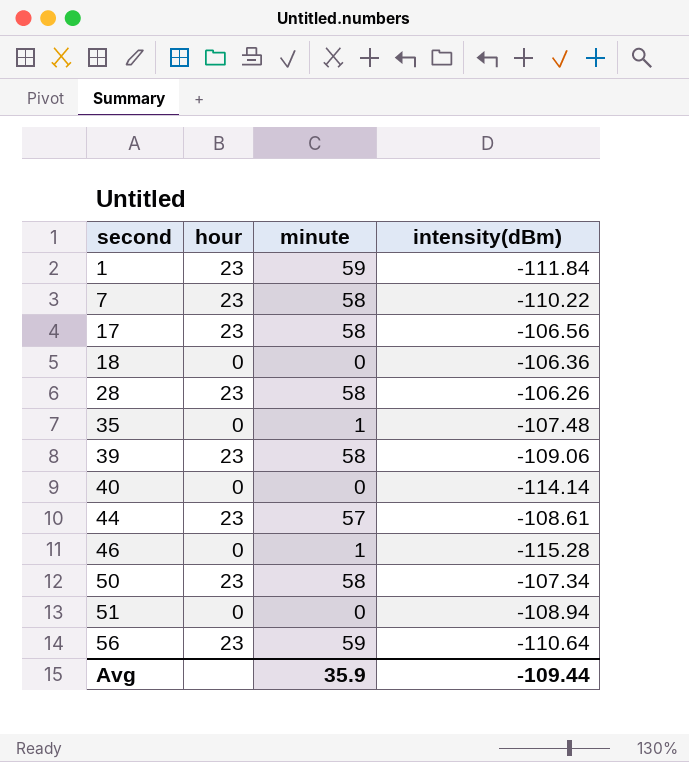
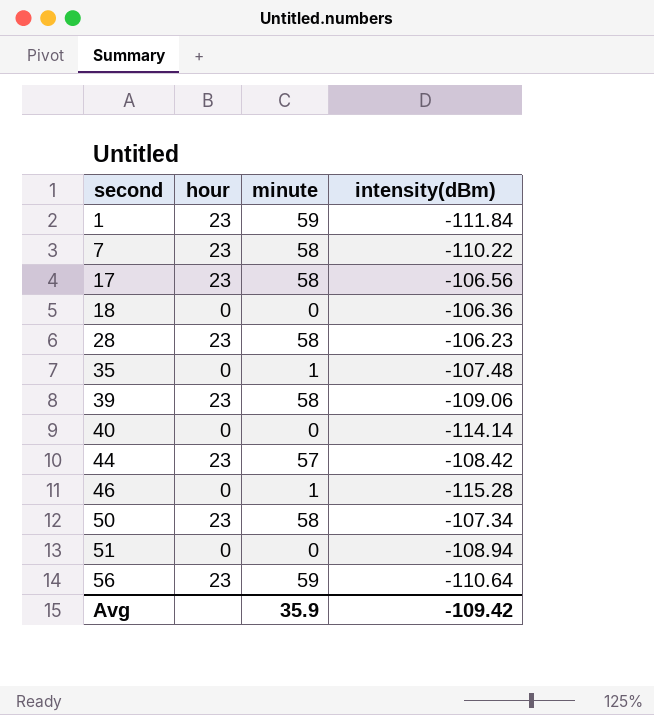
28 | intensity(dBm): -106.26 -> -106.23
44 | intensity(dBm): -108.61 -> -108.42
Avg | intensity(dBm): -109.44 -> -109.42

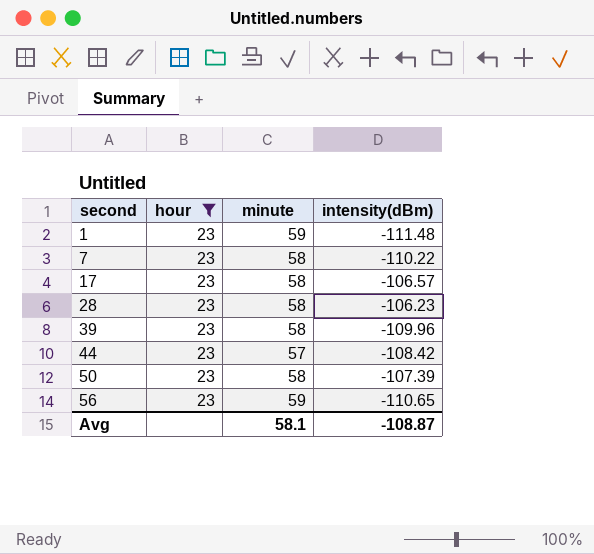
filter: none -> hour = 23
1 | intensity(dBm): -111.84 -> -111.48
17 | intensity(dBm): -106.56 -> -106.57
39 | intensity(dBm): -109.06 -> -109.96
50 | intensity(dBm): -107.34 -> -107.39
56 | intensity(dBm): -110.64 -> -110.65
Avg | minute: 35.9 -> 58.1
Avg | intensity(dBm): -109.42 -> -108.87

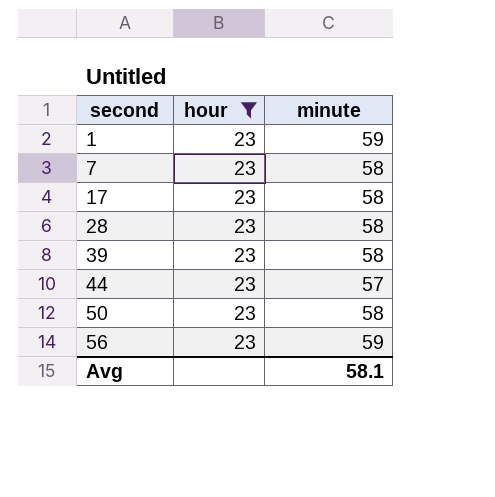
column intensity(dBm) | position: 4 -> none

